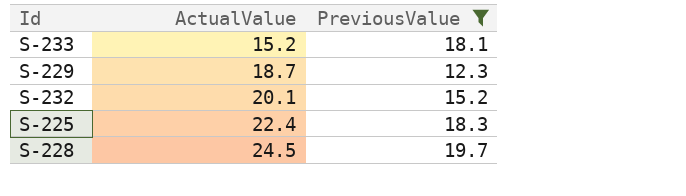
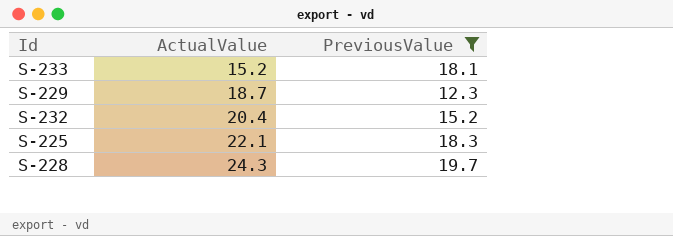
S-232 | ActualValue: 20.1 -> 20.4
S-225 | ActualValue: 22.4 -> 22.1
S-228 | ActualValue: 24.5 -> 24.3

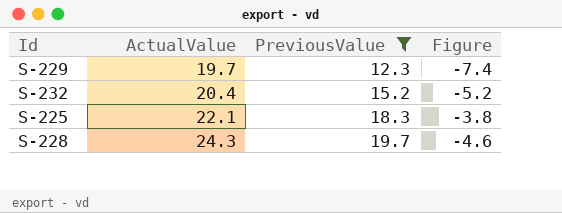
column Figure | formula: none -> [PreviousValue] - [ActualValue]
row S-233: 15.2 | 18.1 -> none
S-229 | ActualValue: 18.7 -> 19.7

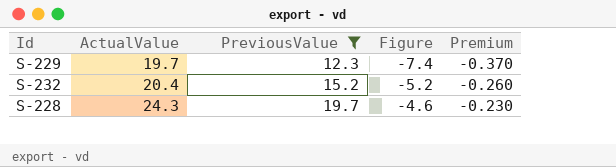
column Premium | formula: none -> [Figure] * 0.05
row S-225: 22.1 | 18.3 | -3.8 -> none

